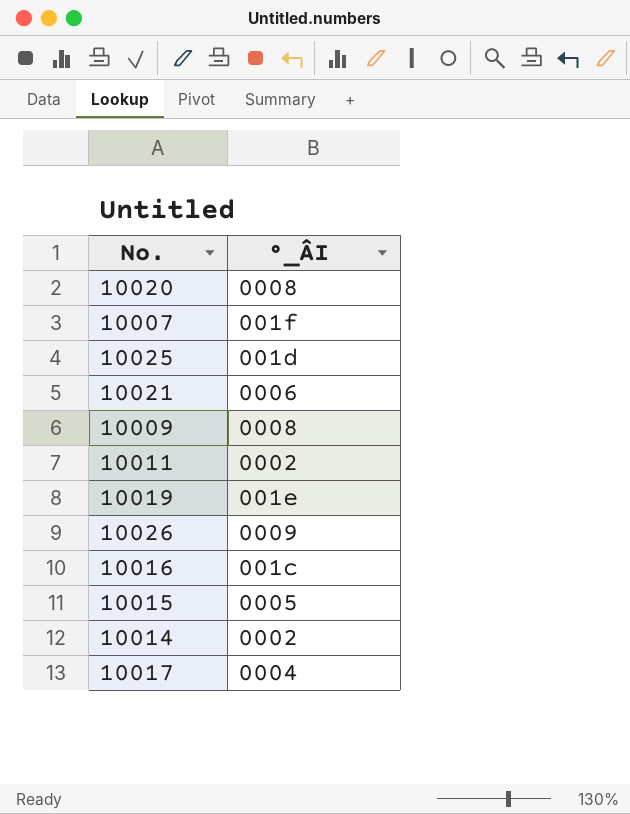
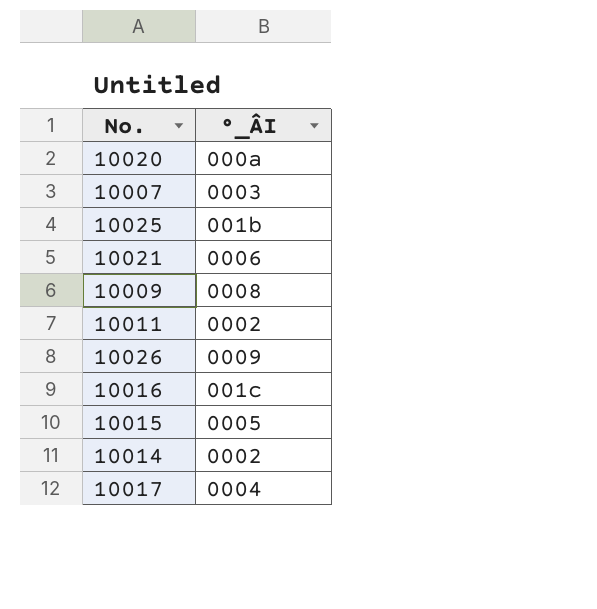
row 10019: 001e -> none
10020 | °_ÂI: 0008 -> 000a
10007 | °_ÂI: 001f -> 0003
10025 | °_ÂI: 001d -> 001b

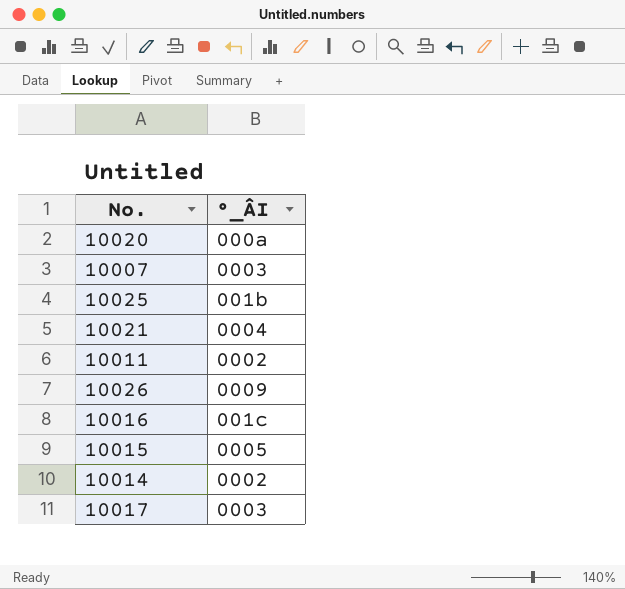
row 10009: 0008 -> none
10021 | °_ÂI: 0006 -> 0004
10017 | °_ÂI: 0004 -> 0003

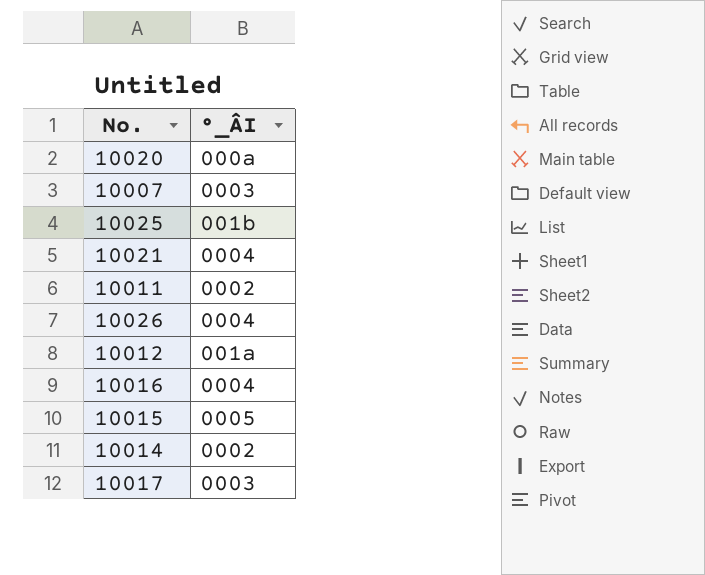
10026 | °_ÂI: 0009 -> 0004
row 10012: none -> 001a
10016 | °_ÂI: 001c -> 0004

